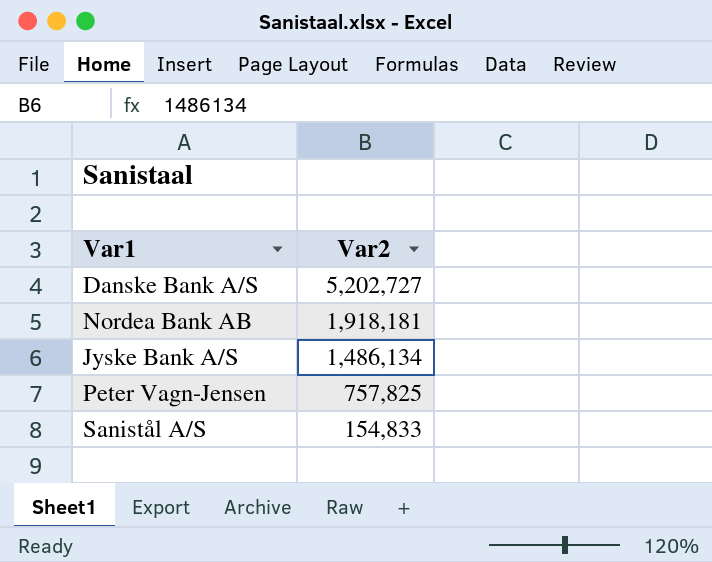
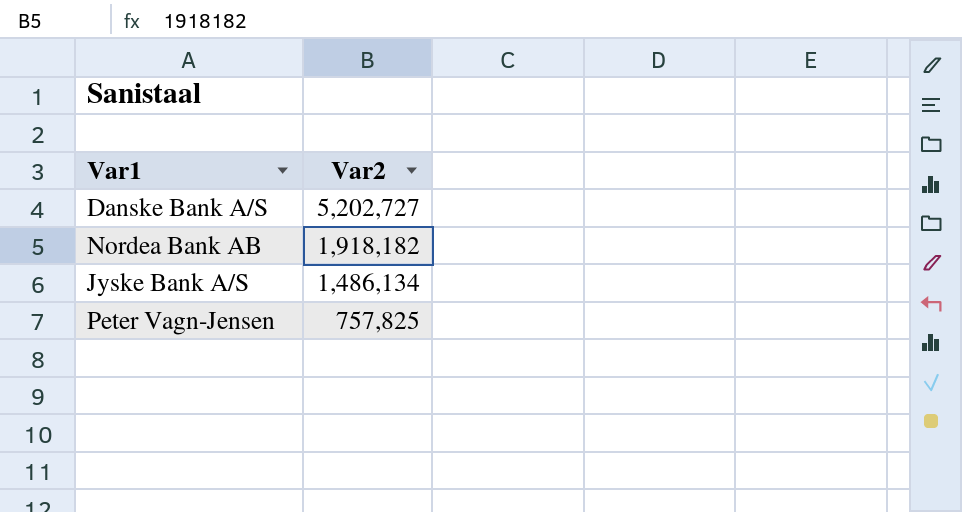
row Sanistål A/S: 154,833 -> none
Nordea Bank AB | Var2: 1,918,181 -> 1,918,182

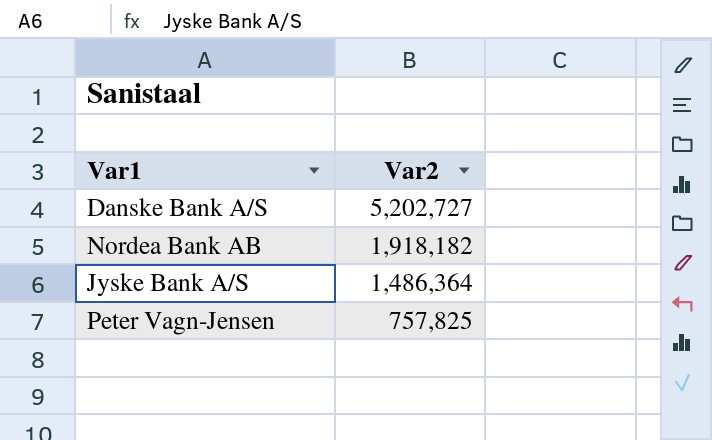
Jyske Bank A/S | Var2: 1,486,134 -> 1,486,364

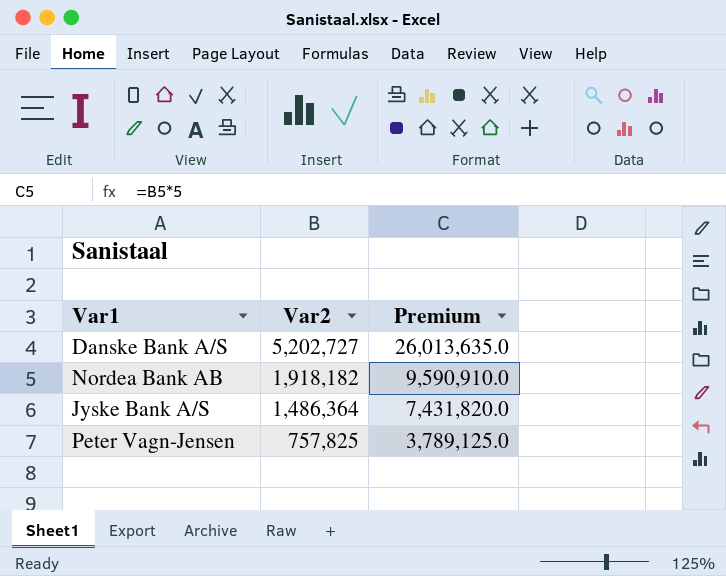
column Premium | formula: none -> [Var2] * 5

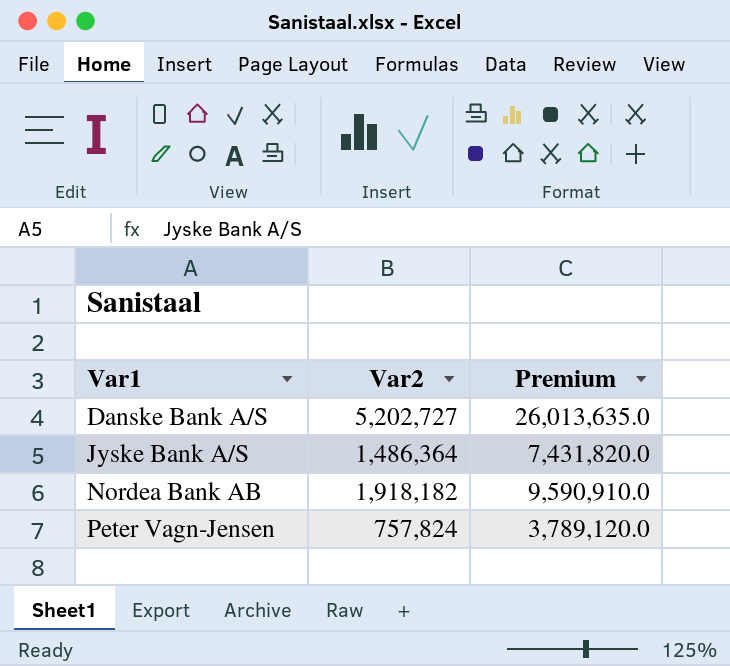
row order: Var2 descending -> Var1 ascending
Peter Vagn-Jensen | Var2: 757,825 -> 757,824
Peter Vagn-Jensen | Premium: 3,789,125.0 -> 3,789,120.0

